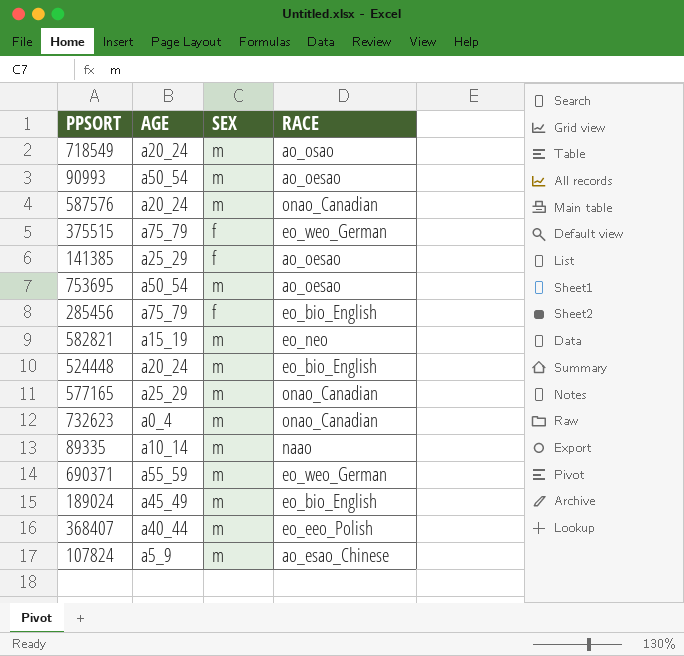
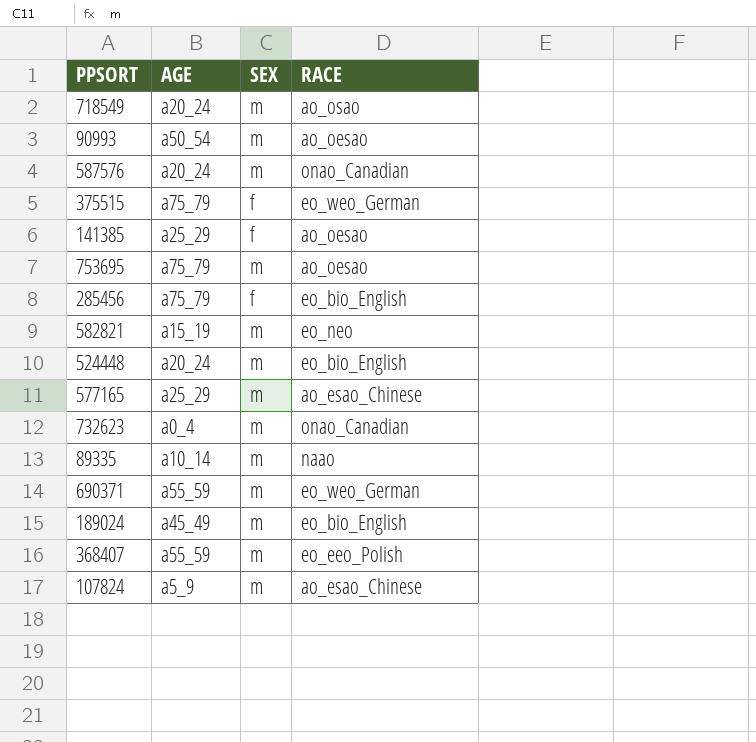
753695 | AGE: a50_54 -> a75_79
577165 | RACE: onao_Canadian -> ao_esao_Chinese
368407 | AGE: a40_44 -> a55_59

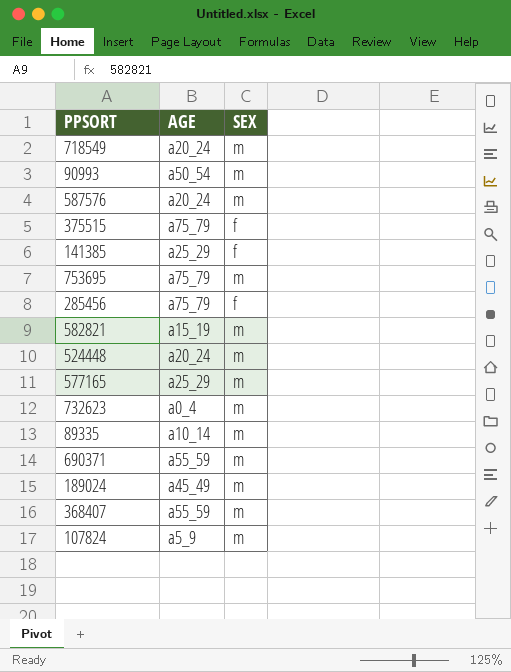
column RACE | position: 4 -> none

